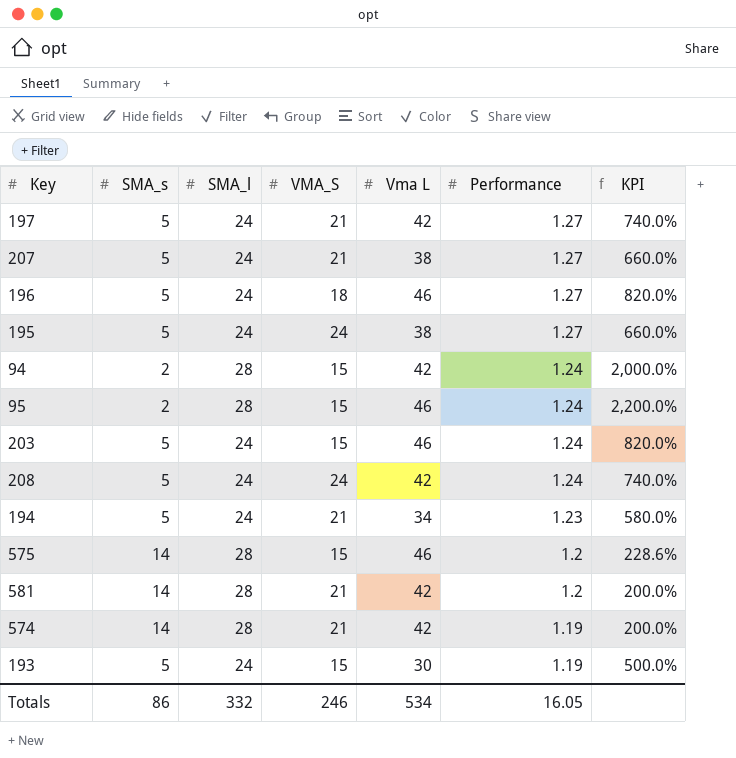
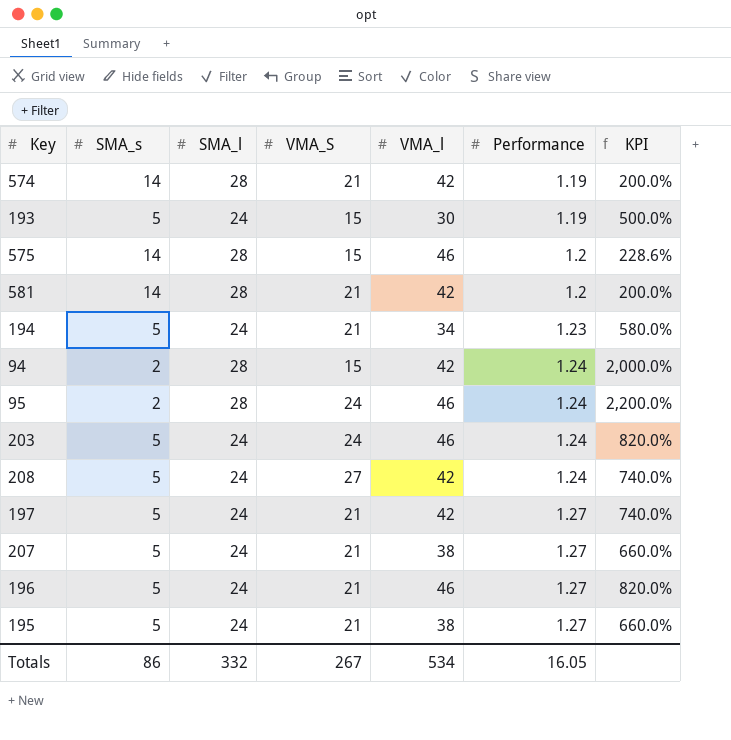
row order: Performance descending -> Performance ascending
column name: Vma L -> VMA_l
95 | VMA_S: 15 -> 24
203 | VMA_S: 15 -> 24
208 | VMA_S: 24 -> 27
196 | VMA_S: 18 -> 21
195 | VMA_S: 24 -> 21
Totals | VMA_S: 246 -> 267

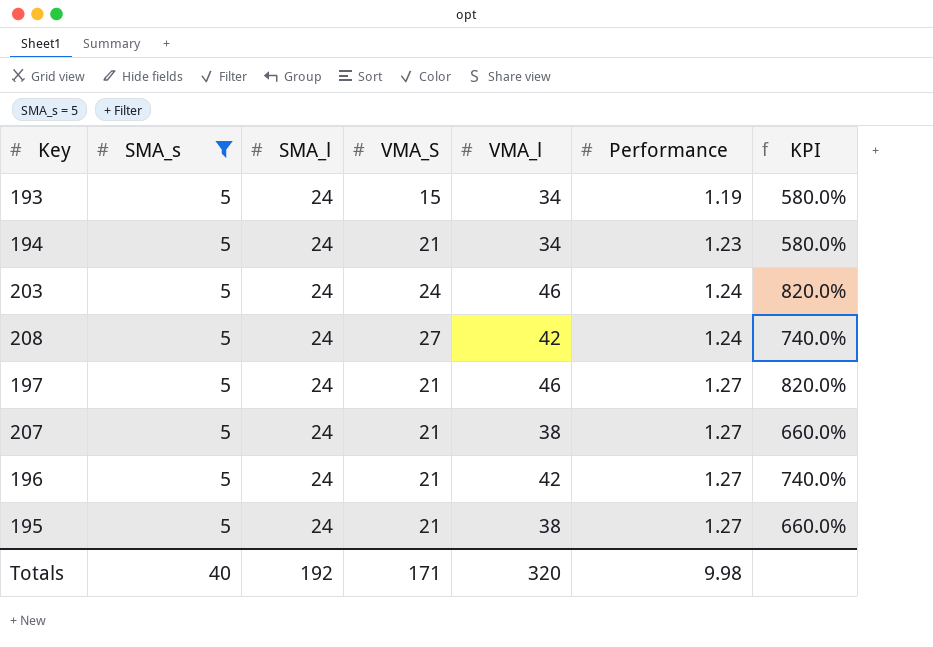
filter: none -> SMA_s = 5
193 | VMA_l: 30 -> 34
193 | KPI: 500.0% -> 580.0%
197 | VMA_l: 42 -> 46
197 | KPI: 740.0% -> 820.0%
196 | VMA_l: 46 -> 42
196 | KPI: 820.0% -> 740.0%
Totals | SMA_s: 86 -> 40
Totals | SMA_l: 332 -> 192
Totals | VMA_S: 267 -> 171
Totals | VMA_l: 534 -> 320
Totals | Performance: 16.05 -> 9.98

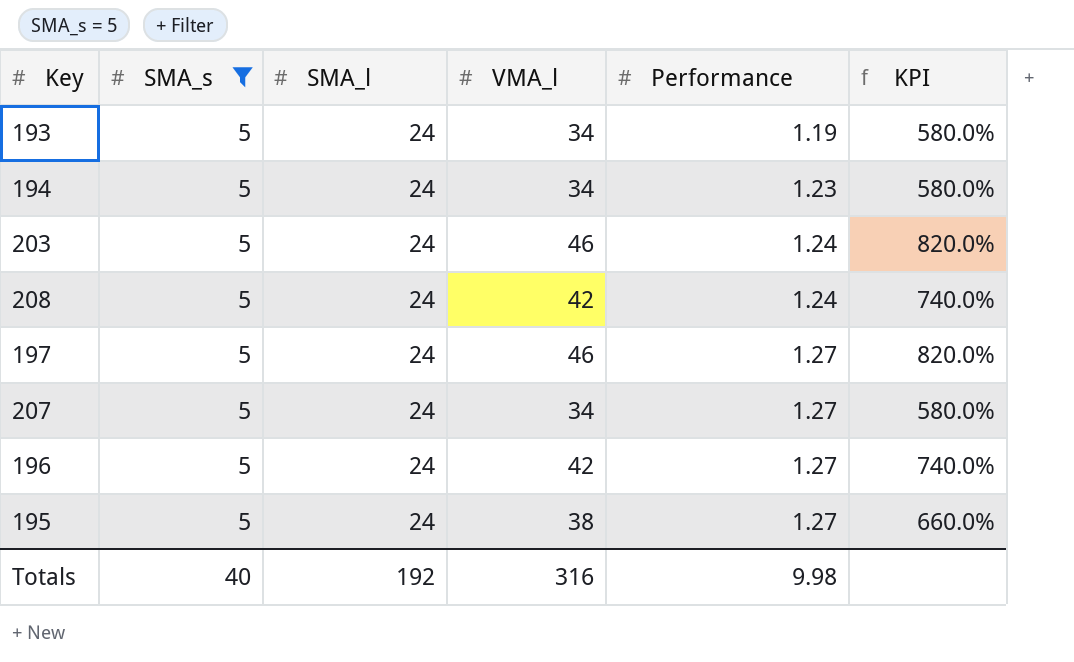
column VMA_S | position: 4 -> none
207 | VMA_l: 38 -> 34
207 | KPI: 660.0% -> 580.0%
Totals | VMA_l: 320 -> 316

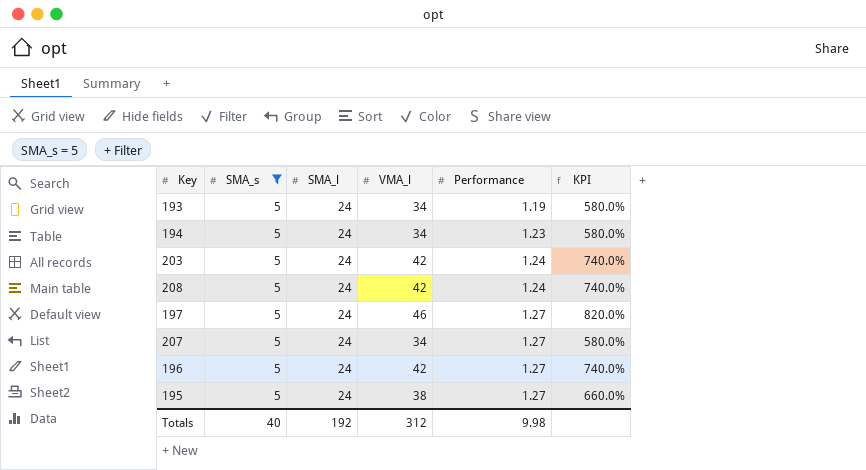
203 | VMA_l: 46 -> 42
203 | KPI: 820.0% -> 740.0%
Totals | VMA_l: 316 -> 312

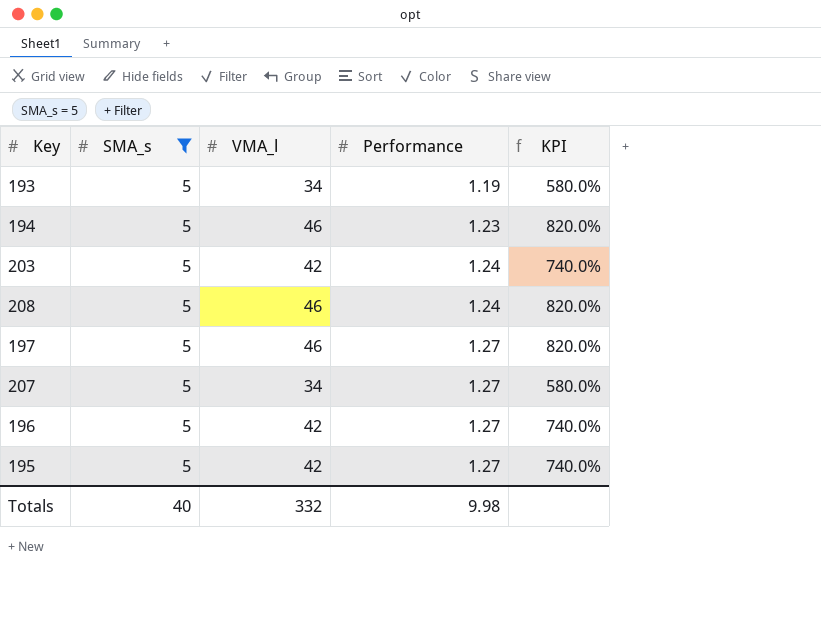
column SMA_l | position: 3 -> none
194 | VMA_l: 34 -> 46
194 | KPI: 580.0% -> 820.0%
208 | VMA_l: 42 -> 46
208 | KPI: 740.0% -> 820.0%
195 | VMA_l: 38 -> 42
195 | KPI: 660.0% -> 740.0%
Totals | VMA_l: 312 -> 332

